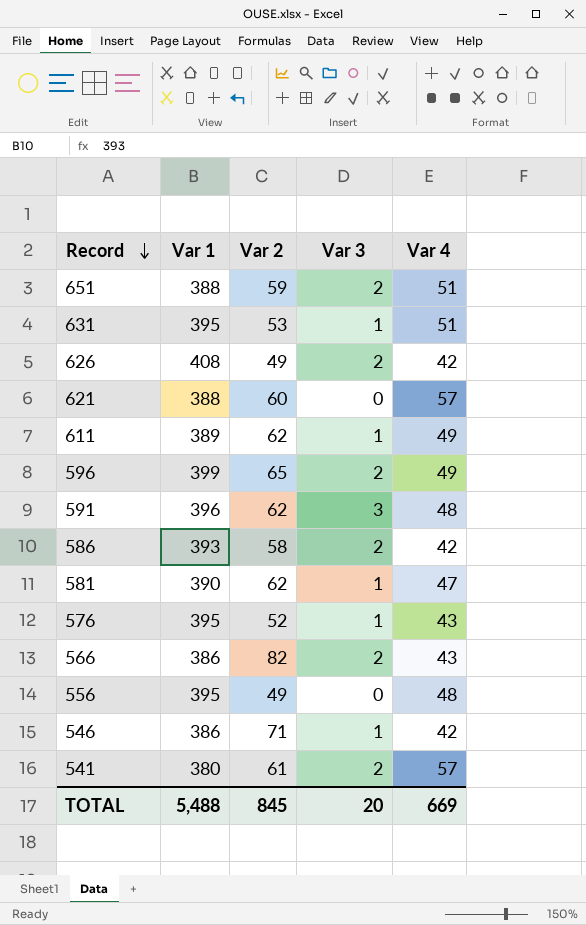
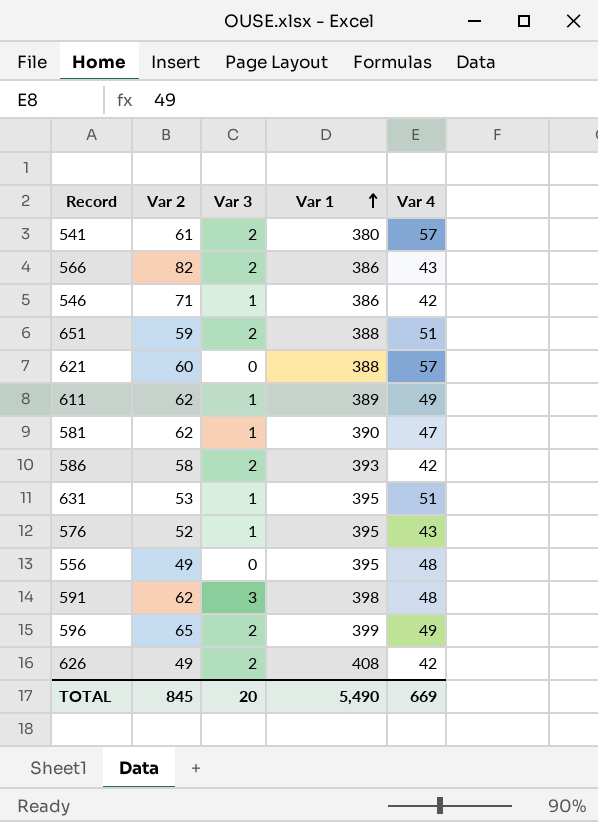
row order: Record descending -> Var 1 ascending
column Var 1 | position: 2 -> 4
591 | Var 1: 396 -> 398
TOTAL | Var 1: 5,488 -> 5,490

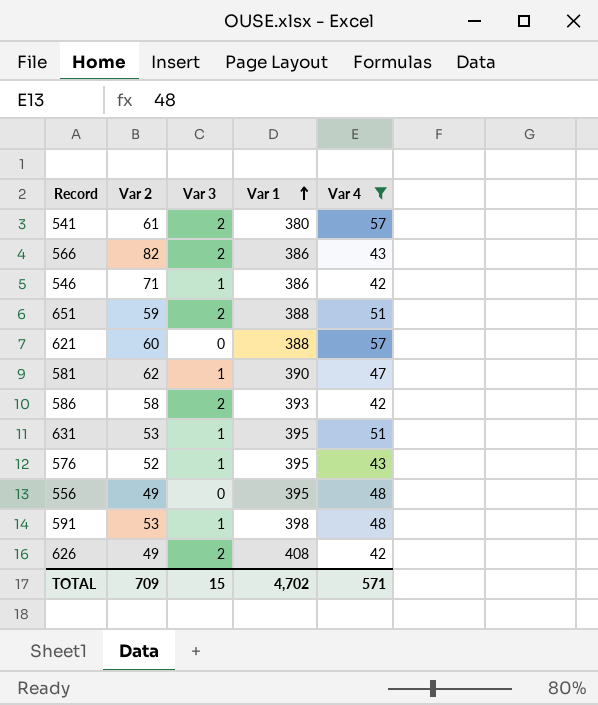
filter: none -> Var 4 != 49
591 | Var 2: 62 -> 53
591 | Var 3: 3 -> 1
TOTAL | Var 2: 845 -> 709
TOTAL | Var 3: 20 -> 15
TOTAL | Var 1: 5,490 -> 4,702
TOTAL | Var 4: 669 -> 571

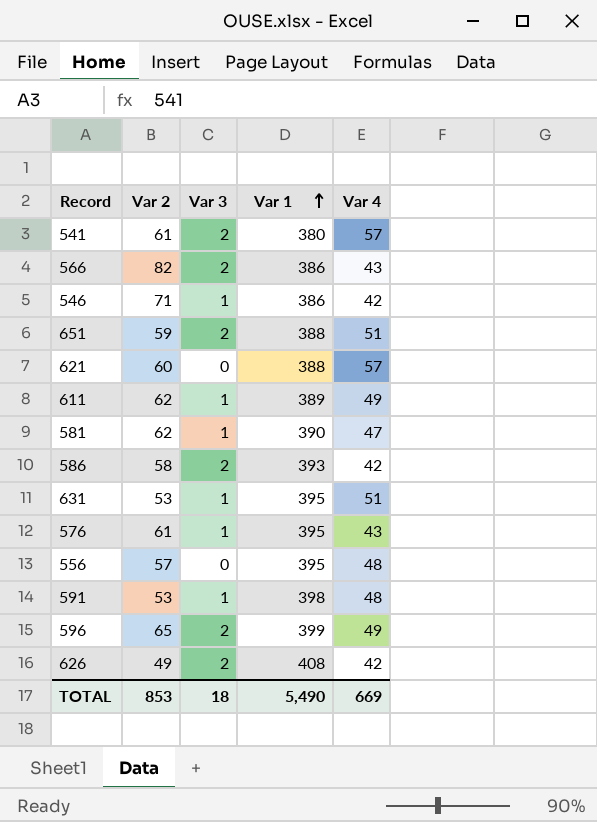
filter: Var 4 != 49 -> none
576 | Var 2: 52 -> 61
556 | Var 2: 49 -> 57
TOTAL | Var 2: 709 -> 853
TOTAL | Var 3: 15 -> 18
TOTAL | Var 1: 4,702 -> 5,490
TOTAL | Var 4: 571 -> 669

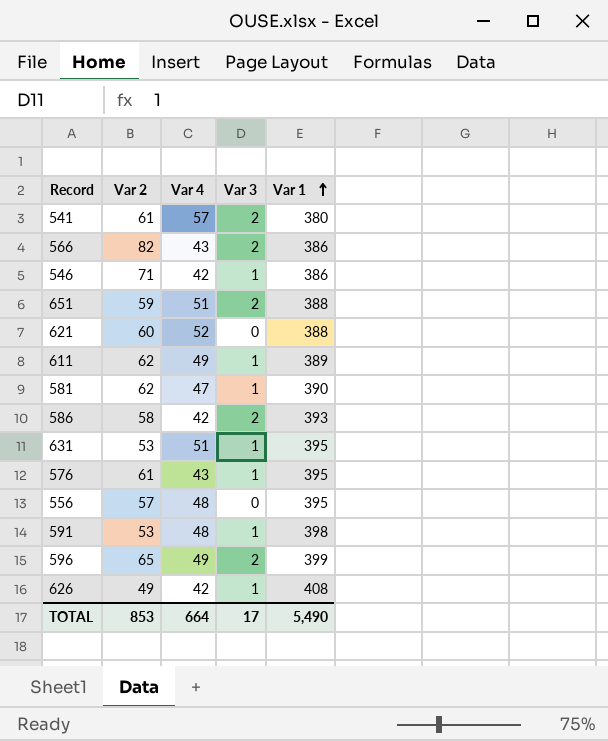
column Var 4 | position: 5 -> 3
621 | Var 4: 57 -> 52
626 | Var 3: 2 -> 1
TOTAL | Var 4: 669 -> 664
TOTAL | Var 3: 18 -> 17

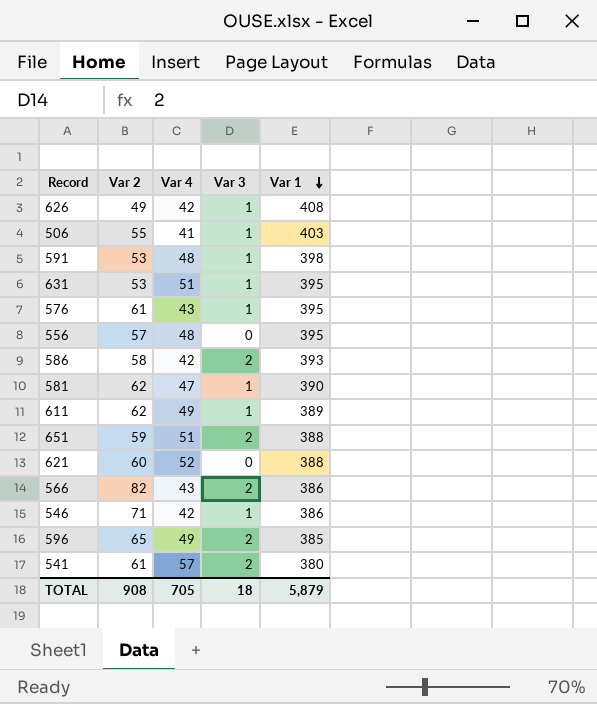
row order: Var 1 ascending -> Var 1 descending
row 506: none -> 55 | 41 | 1 | 403
596 | Var 1: 399 -> 385
TOTAL | Var 2: 853 -> 908
TOTAL | Var 4: 664 -> 705
TOTAL | Var 3: 17 -> 18
TOTAL | Var 1: 5,490 -> 5,879

